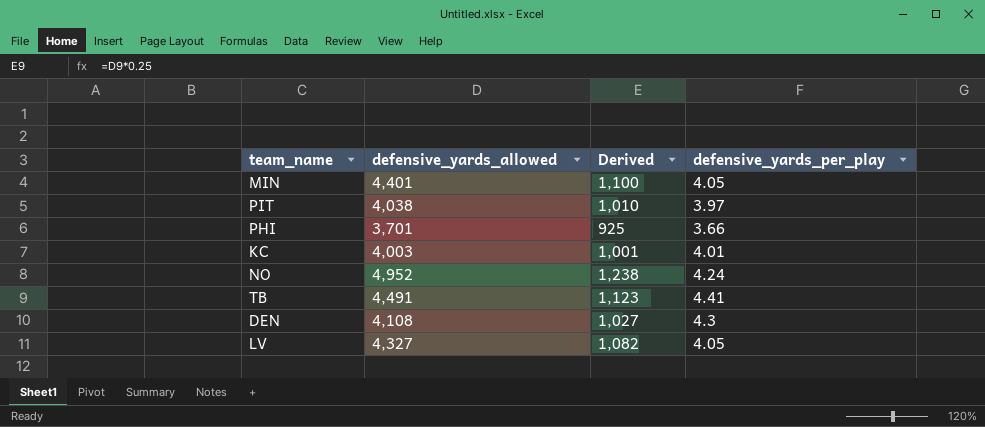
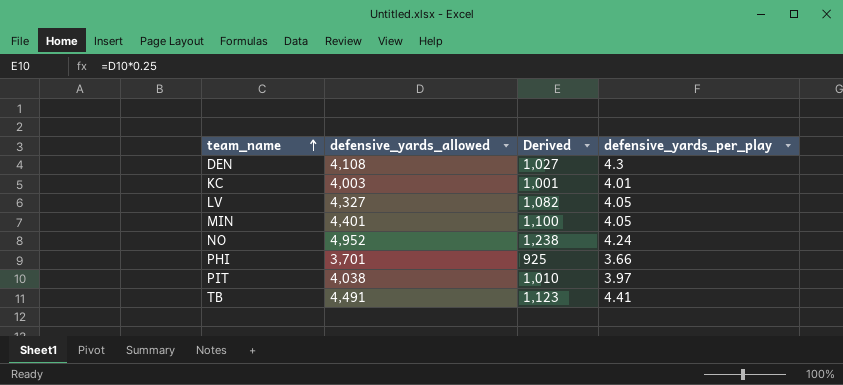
row order: none -> team_name ascending

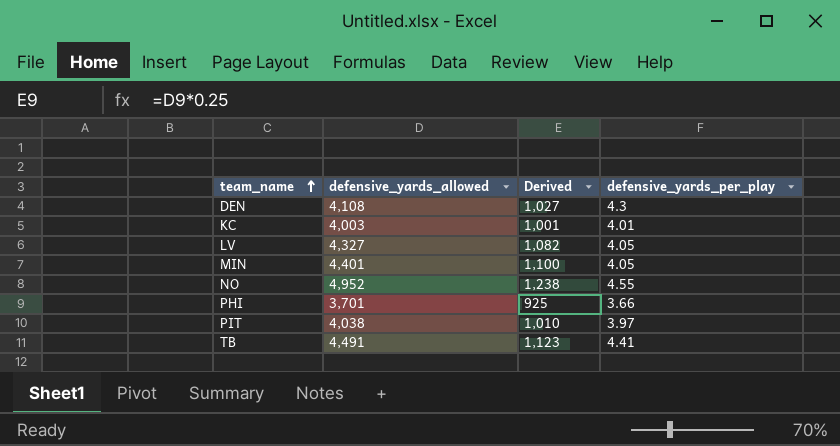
NO | defensive_yards_per_play: 4.24 -> 4.55

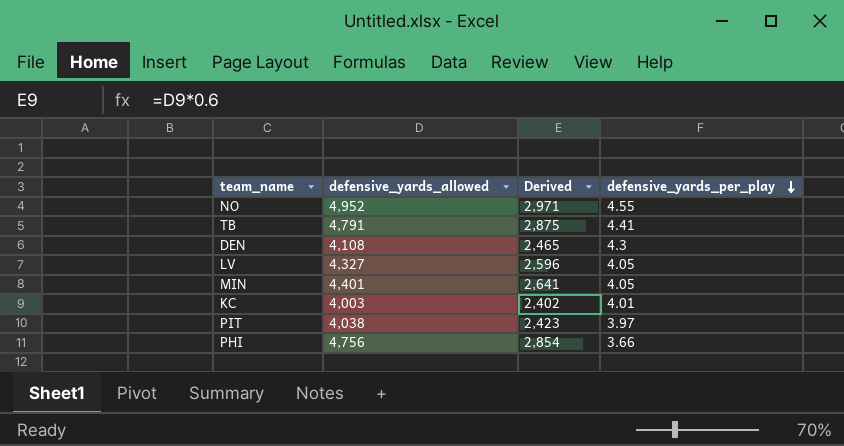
row order: team_name ascending -> defensive_yards_per_play descending
column Derived | formula: [defensive_yards_allowed] * 0.25 -> [defensive_yards_allowed] * 0.6
TB | defensive_yards_allowed: 4,491 -> 4,791
PHI | defensive_yards_allowed: 3,701 -> 4,756

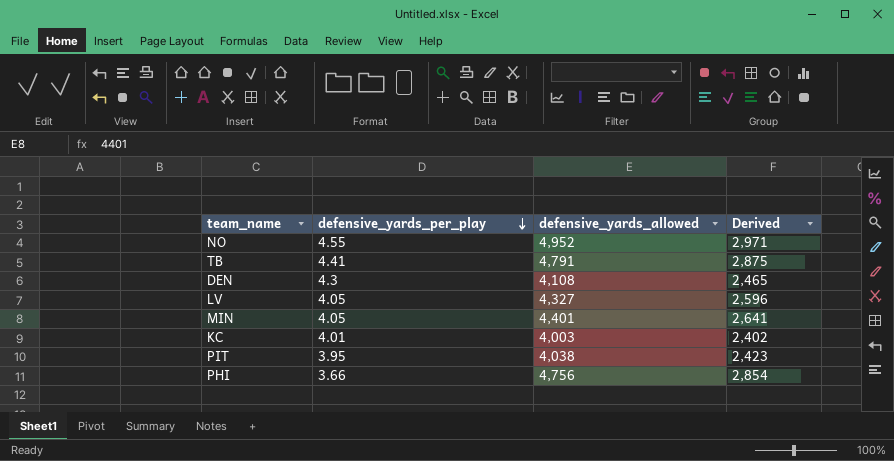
column defensive_yards_per_play | position: 4 -> 2
PIT | defensive_yards_per_play: 3.97 -> 3.95

